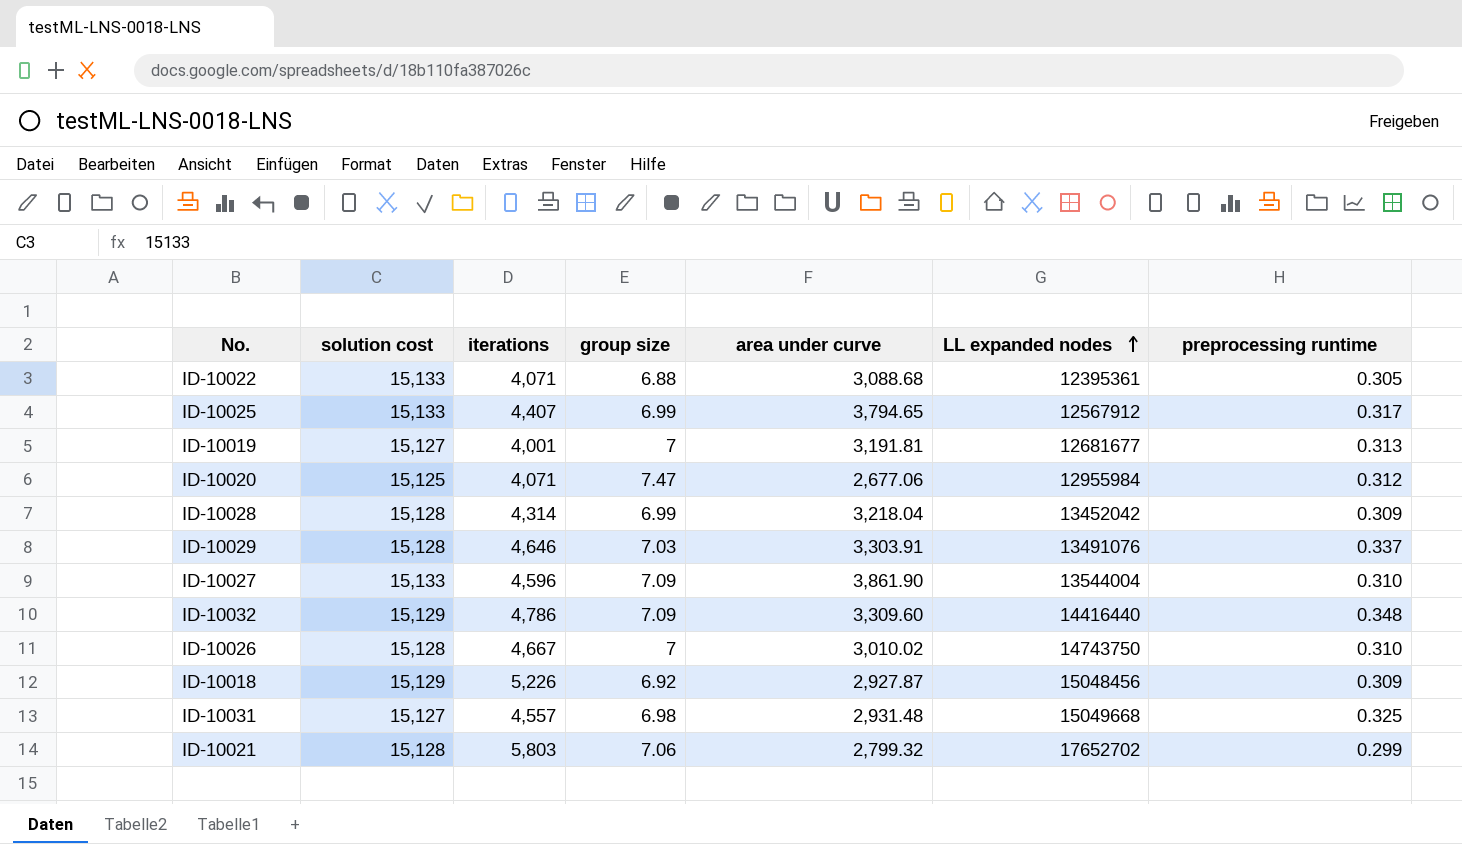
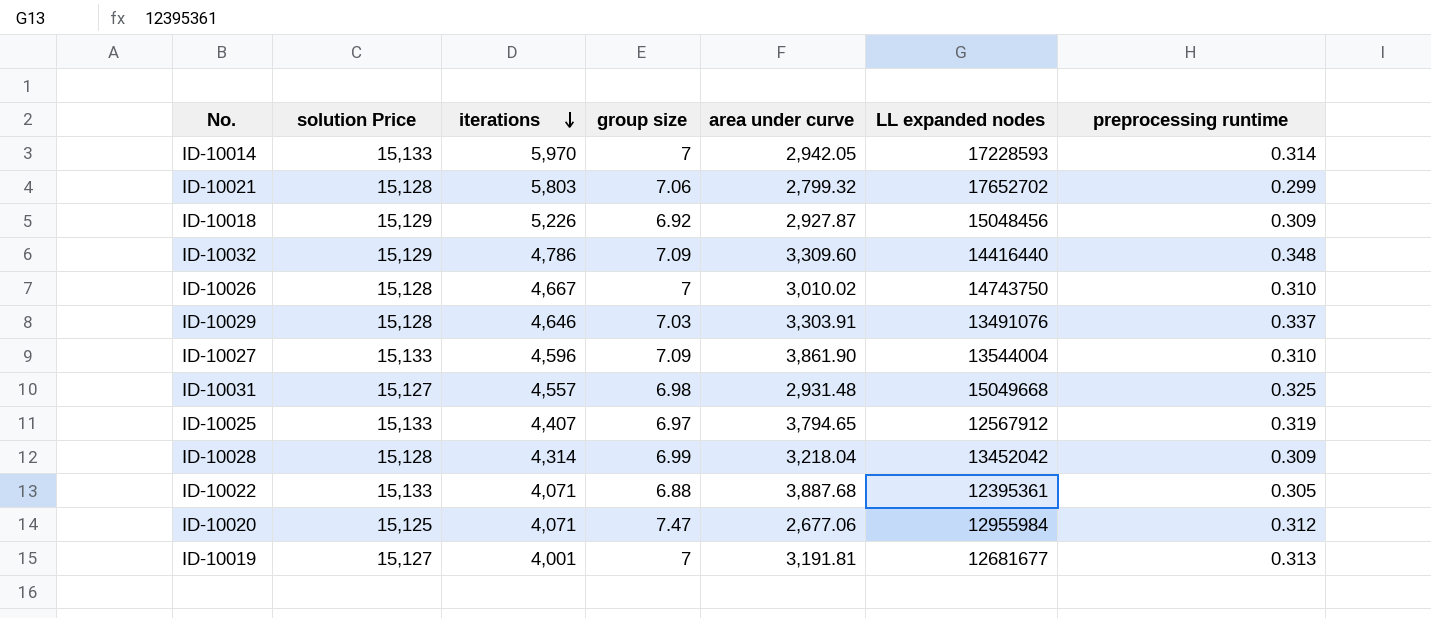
row order: LL expanded nodes ascending -> iterations descending
column name: solution cost -> solution Price
row ID-10014: none -> 15,133 | 5,970 | 7 | 2,942.05 | 17228593 | 0.314
ID-10025 | group size: 6.99 -> 6.97
ID-10025 | preprocessing runtime: 0.317 -> 0.319
ID-10022 | area under curve: 3,088.68 -> 3,887.68

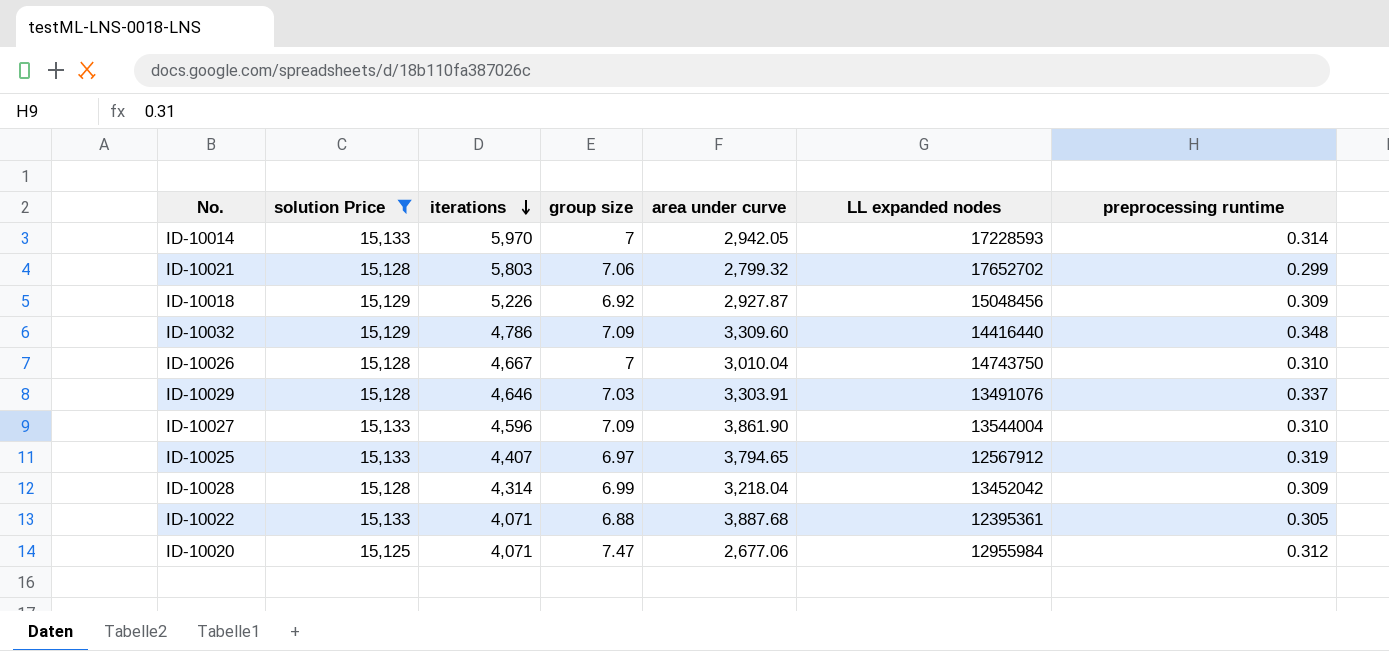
filter: none -> solution Price != 15,127
ID-10026 | area under curve: 3,010.02 -> 3,010.04

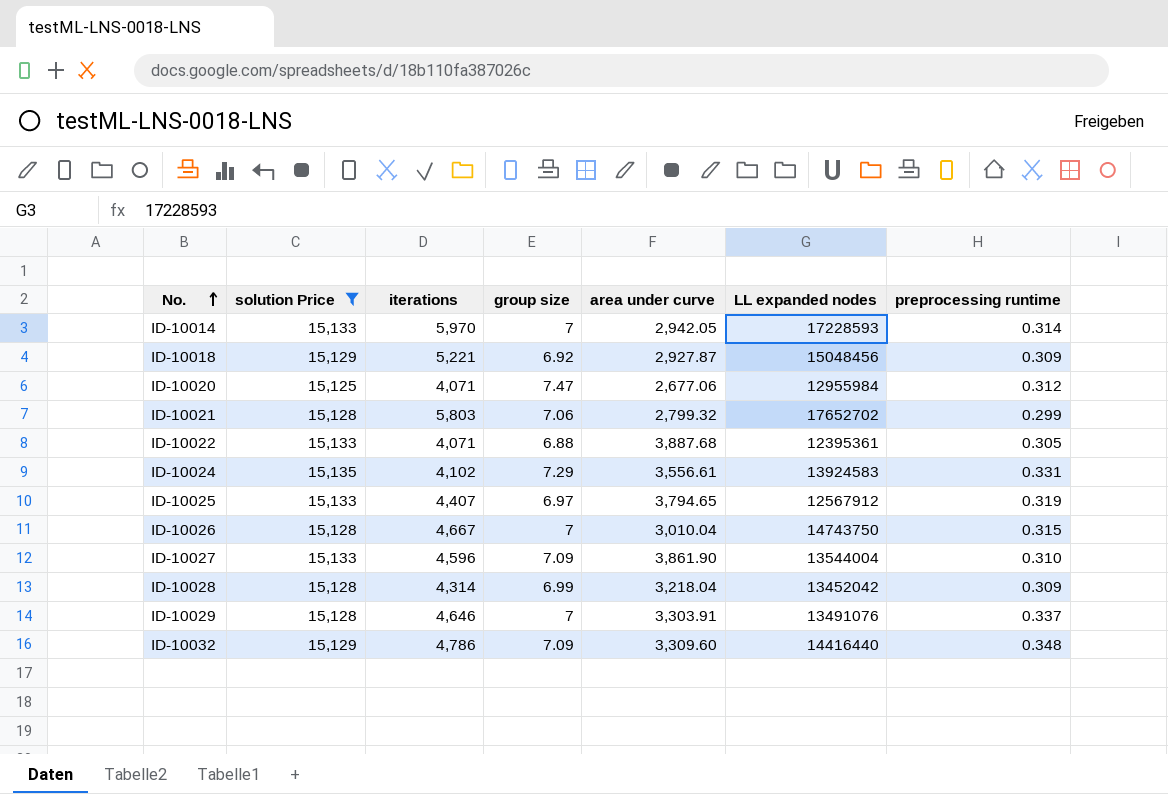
row order: iterations descending -> No. ascending
ID-10018 | iterations: 5,226 -> 5,221
row ID-10024: none -> 15,135 | 4,102 | 7.29 | 3,556.61 | 13924583 | 0.331
ID-10026 | preprocessing runtime: 0.310 -> 0.315
ID-10029 | group size: 7.03 -> 7

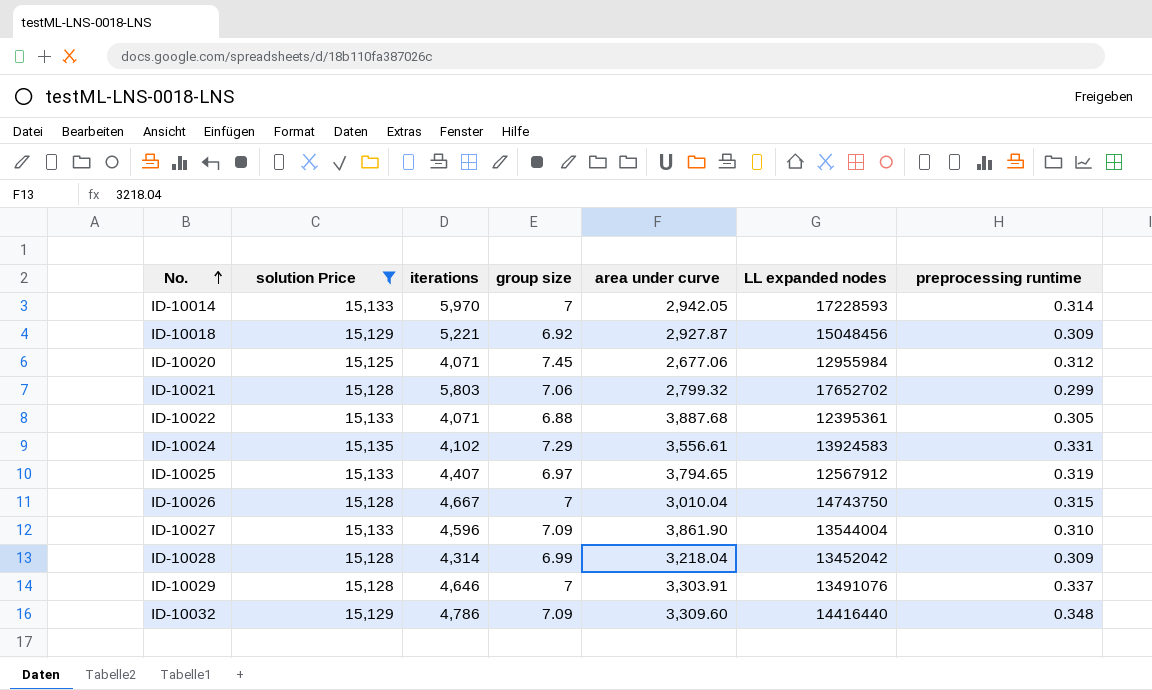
ID-10020 | group size: 7.47 -> 7.45

